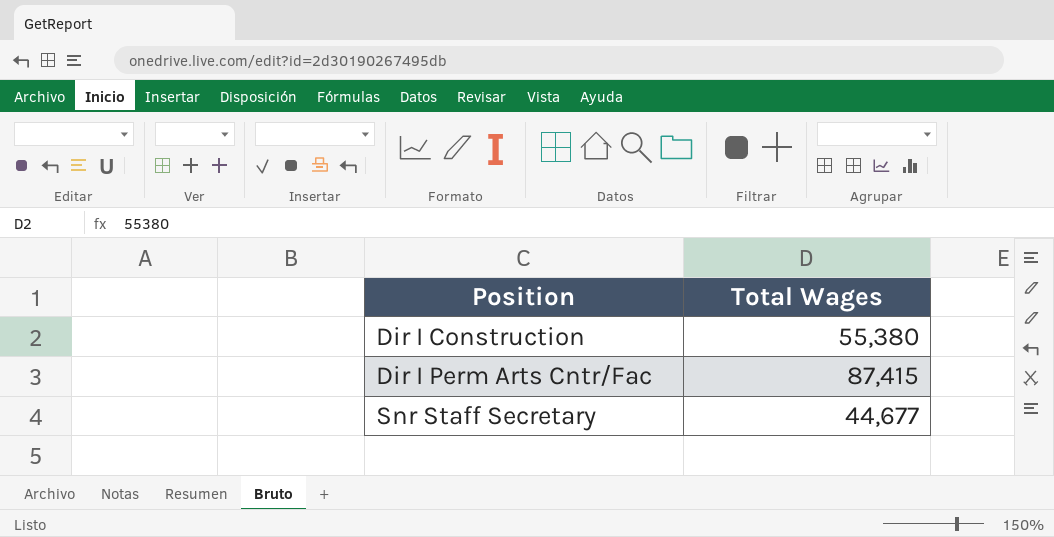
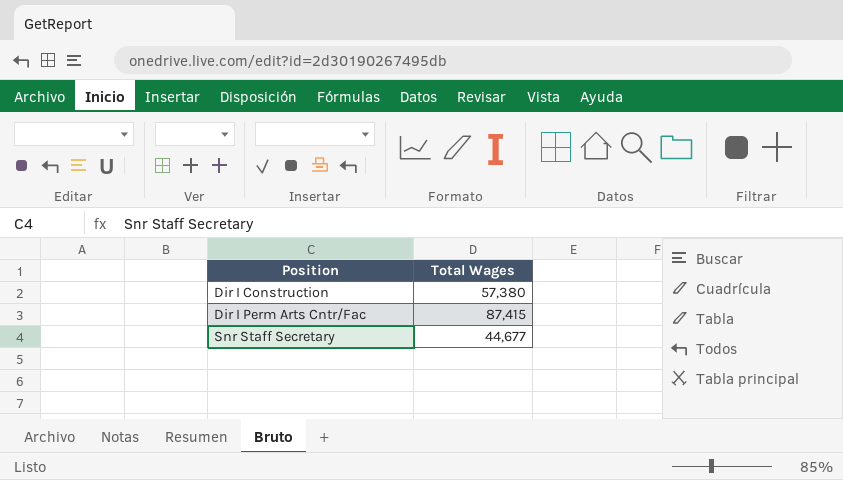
Dir I Construction | Total Wages: 55,380 -> 57,380

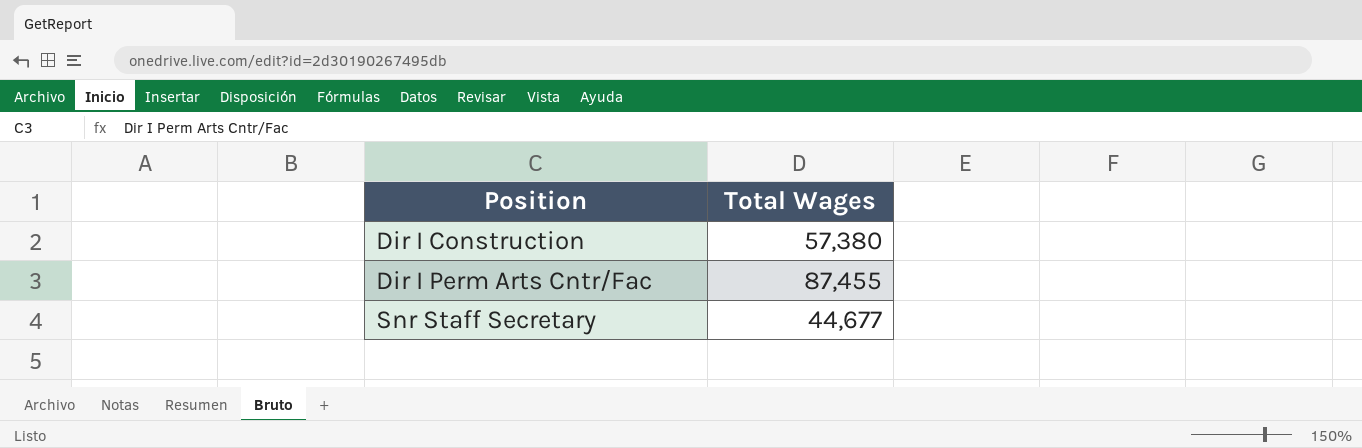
Dir I Perm Arts Cntr/Fac | Total Wages: 87,415 -> 87,455

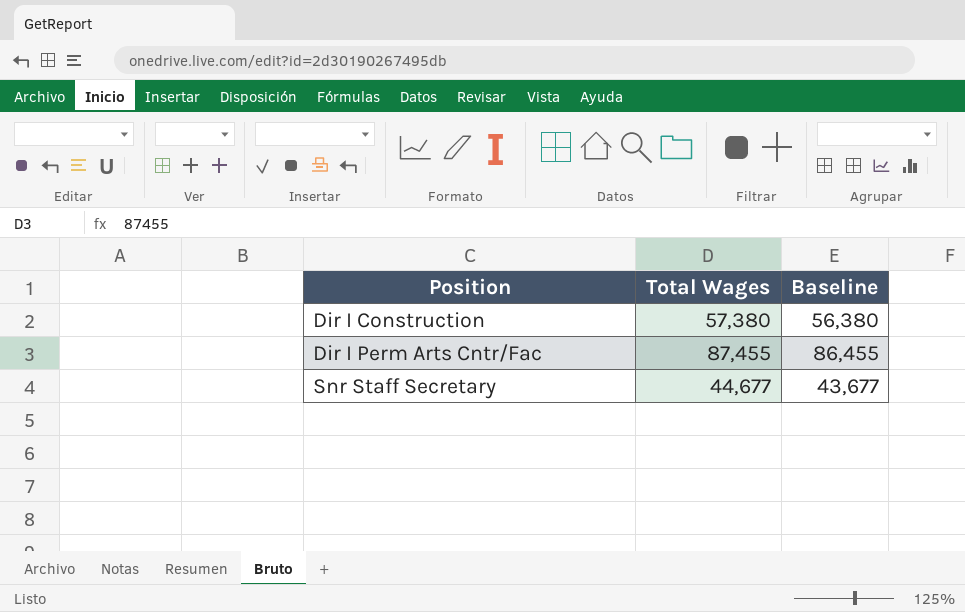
column Baseline | formula: none -> [Total Wages] - 1000

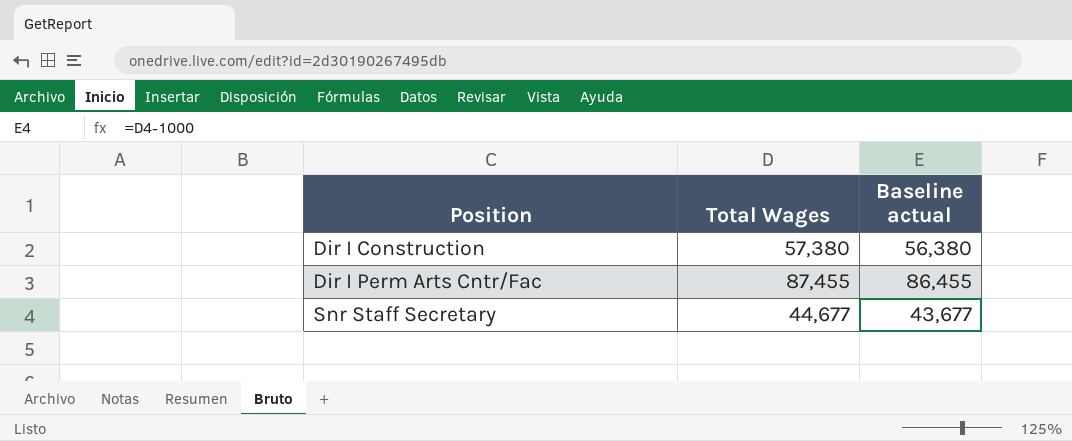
column name: Baseline -> Baseline actual

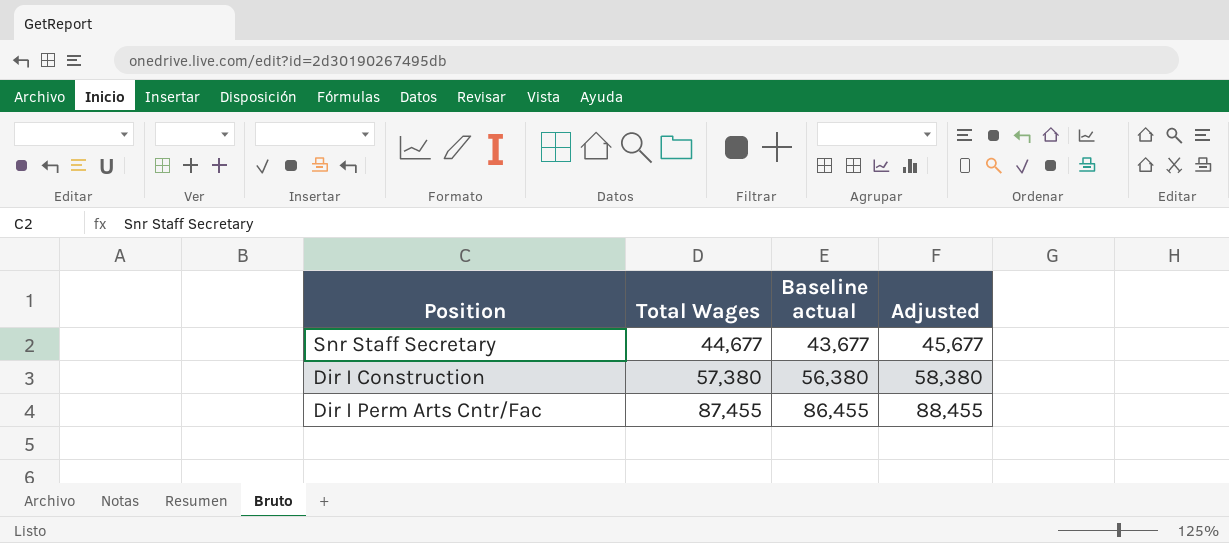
row order: Position ascending -> Total Wages ascending
column Adjusted | formula: none -> [Total Wages] + 1000

